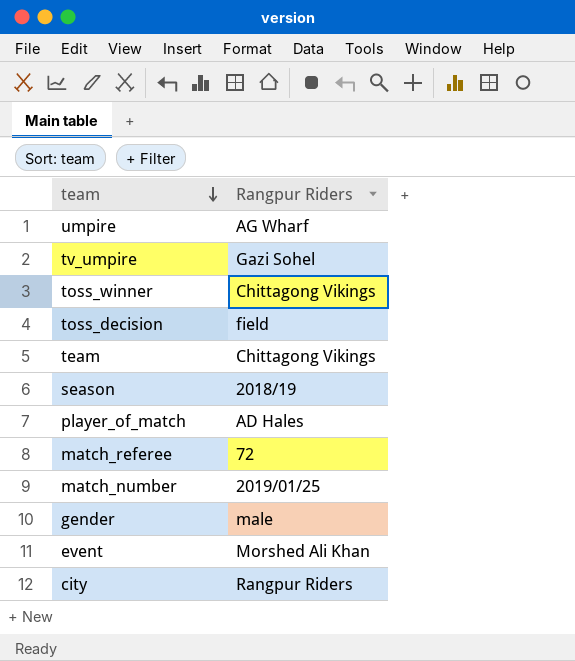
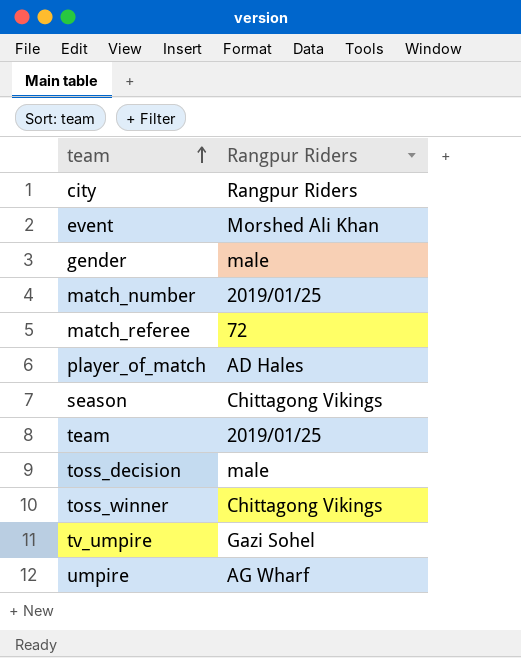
row order: team descending -> team ascending
season | Rangpur Riders: 2018/19 -> Chittagong Vikings
team | Rangpur Riders: Chittagong Vikings -> 2019/01/25
toss_decision | Rangpur Riders: field -> male

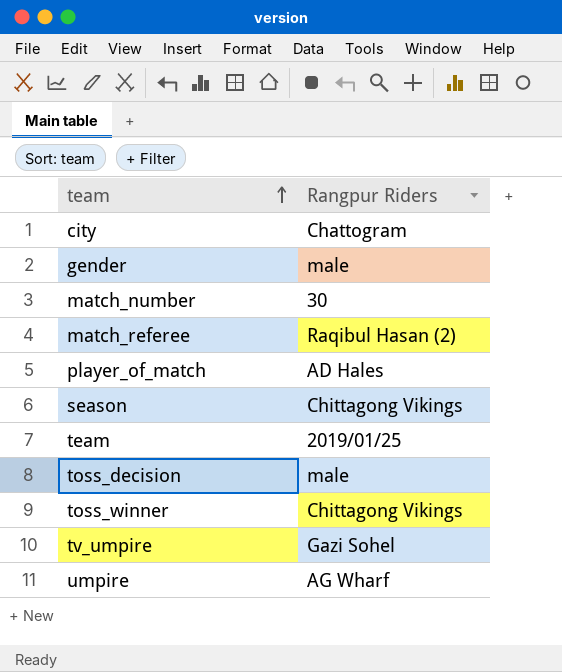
row event: Morshed Ali Khan -> none
city | Rangpur Riders: Rangpur Riders -> Chattogram
match_number | Rangpur Riders: 2019/01/25 -> 30
match_referee | Rangpur Riders: 72 -> Raqibul Hasan (2)

